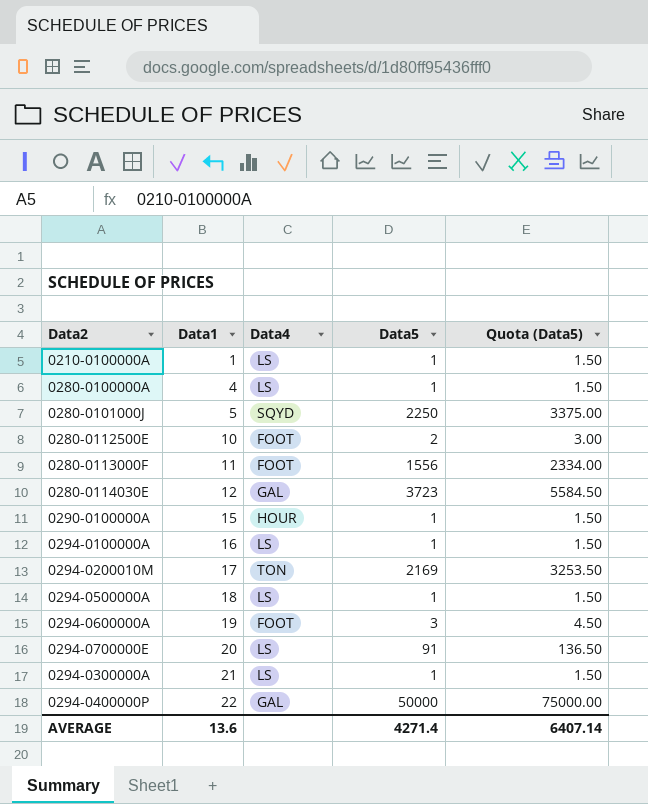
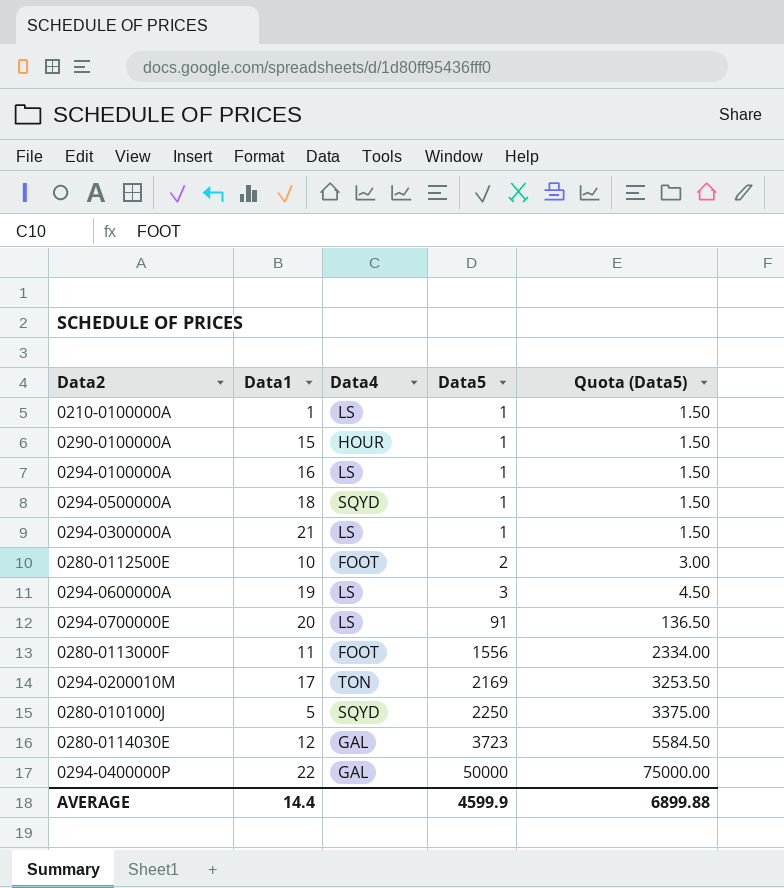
row order: Data1 ascending -> Data5 ascending
row 0280-0100000A: 4 | LS | 1 | 1.50 -> none
0294-0500000A | Data4: LS -> SQYD
0294-0600000A | Data4: FOOT -> LS
AVERAGE | Data1: 13.6 -> 14.4
AVERAGE | Data5: 4271.4 -> 4599.9
AVERAGE | Quota (Data5): 6407.14 -> 6899.88

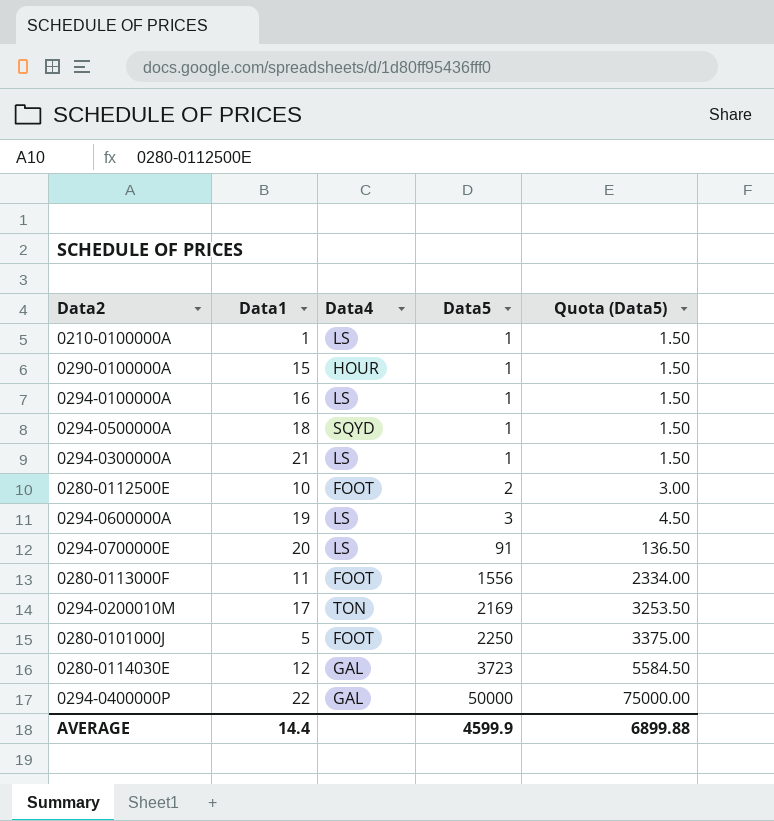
0280-0101000J | Data4: SQYD -> FOOT

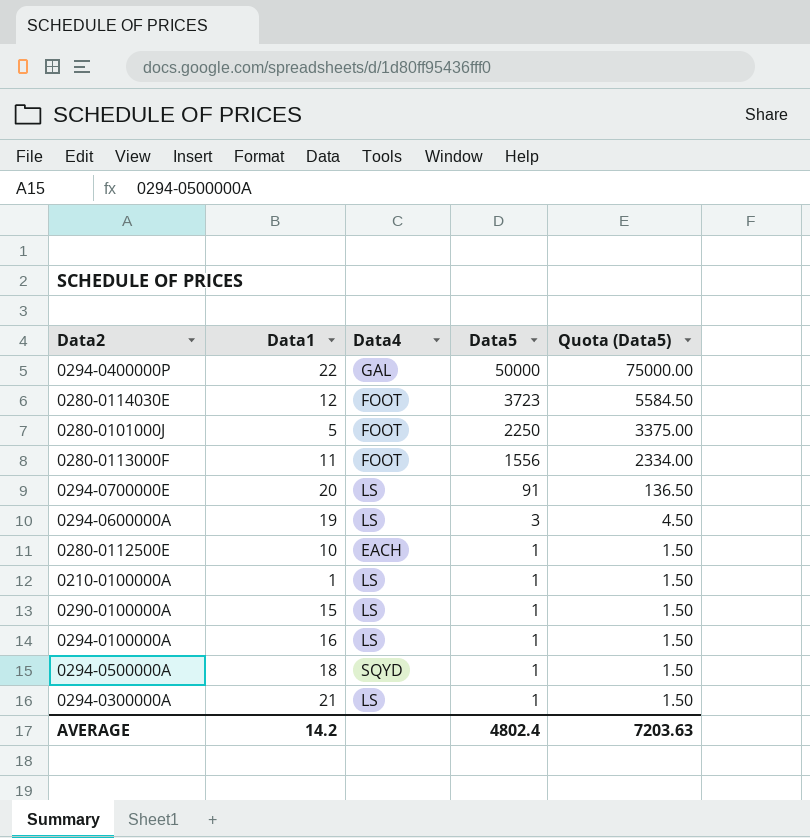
row order: Data5 ascending -> Data5 descending
row 0294-0200010M: 17 | TON | 2169 | 3253.50 -> none
0280-0114030E | Data4: GAL -> FOOT
0280-0112500E | Data4: FOOT -> EACH
0280-0112500E | Data5: 2 -> 1
0280-0112500E | Quota (Data5): 3.00 -> 1.50
0290-0100000A | Data4: HOUR -> LS
AVERAGE | Data1: 14.4 -> 14.2
AVERAGE | Data5: 4599.9 -> 4802.4
AVERAGE | Quota (Data5): 6899.88 -> 7203.63

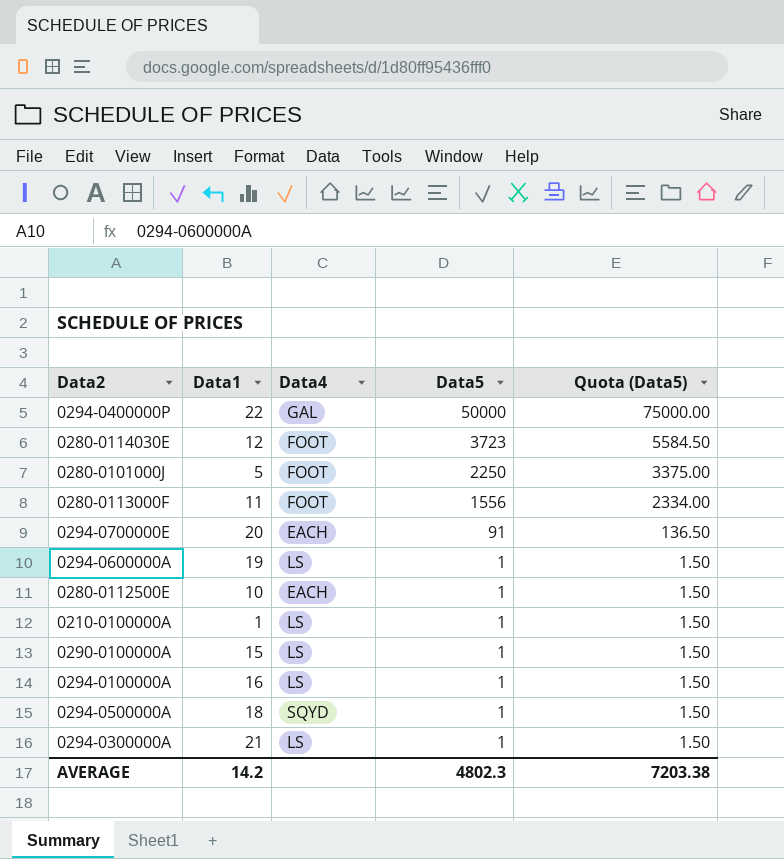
0294-0700000E | Data4: LS -> EACH
0294-0600000A | Data5: 3 -> 1
0294-0600000A | Quota (Data5): 4.50 -> 1.50
AVERAGE | Data5: 4802.4 -> 4802.3
AVERAGE | Quota (Data5): 7203.63 -> 7203.38

